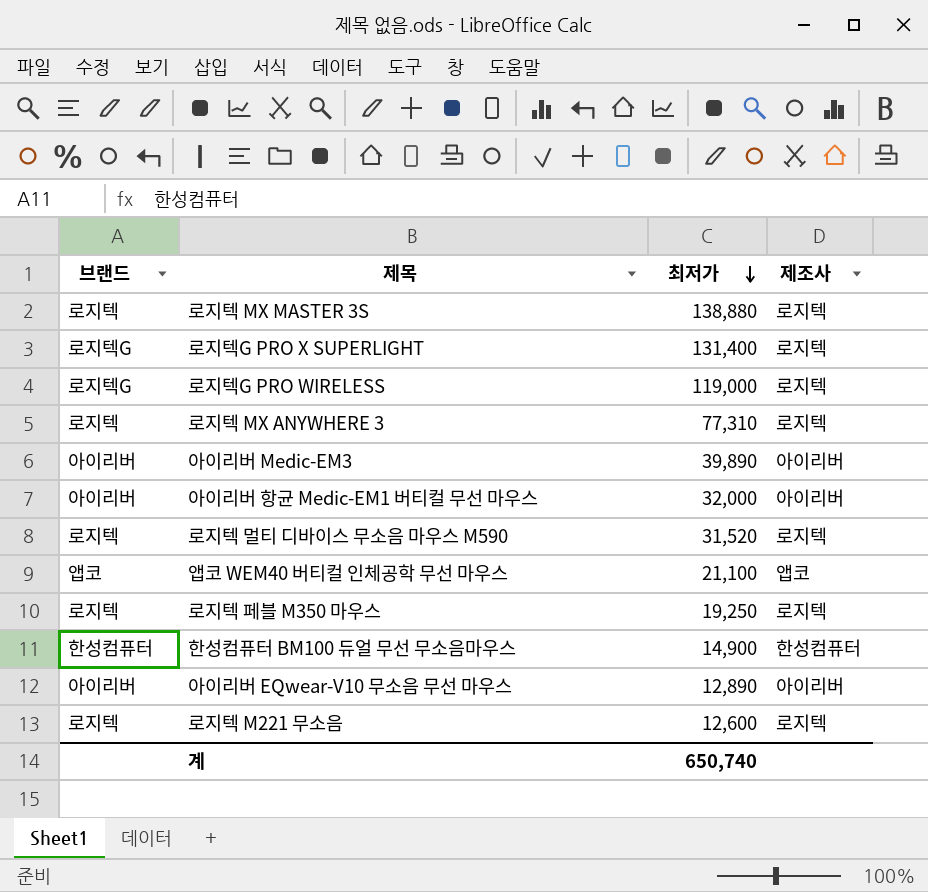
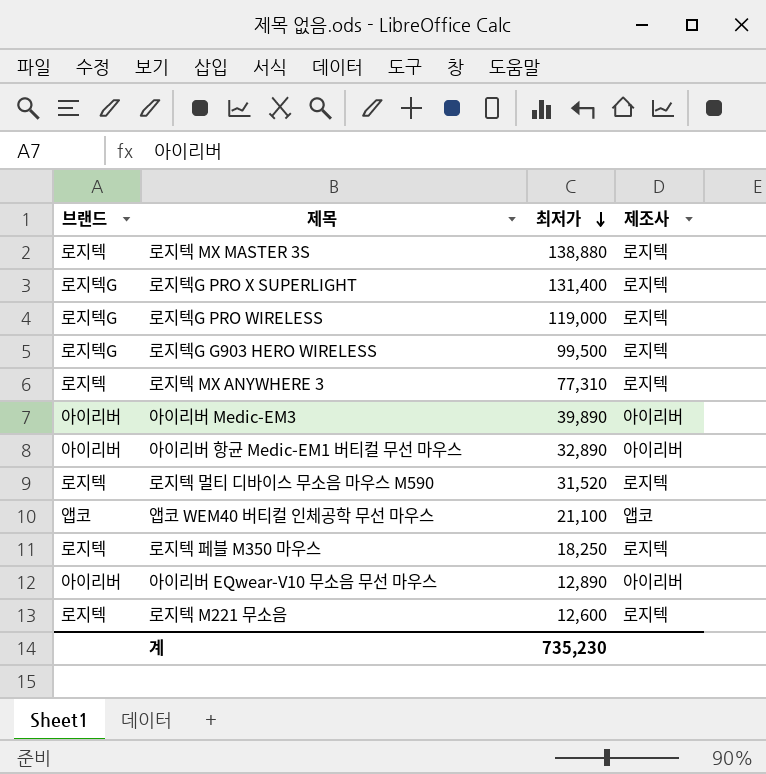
row 한성컴퓨터 BM100 듀얼 무선 무소음마우스: 한성컴퓨터 | 14,900 | 한성컴퓨터 -> none
row 로지텍G G903 HERO WIRELESS: none -> 로지텍G | 99,500 | 로지텍
아이리버 항균 Medic-EM1 버티컬 무선 마우스 | 최저가: 32,000 -> 32,890
로지텍 페블 M350 마우스 | 최저가: 19,250 -> 18,250
계 | 최저가: 650,740 -> 735,230

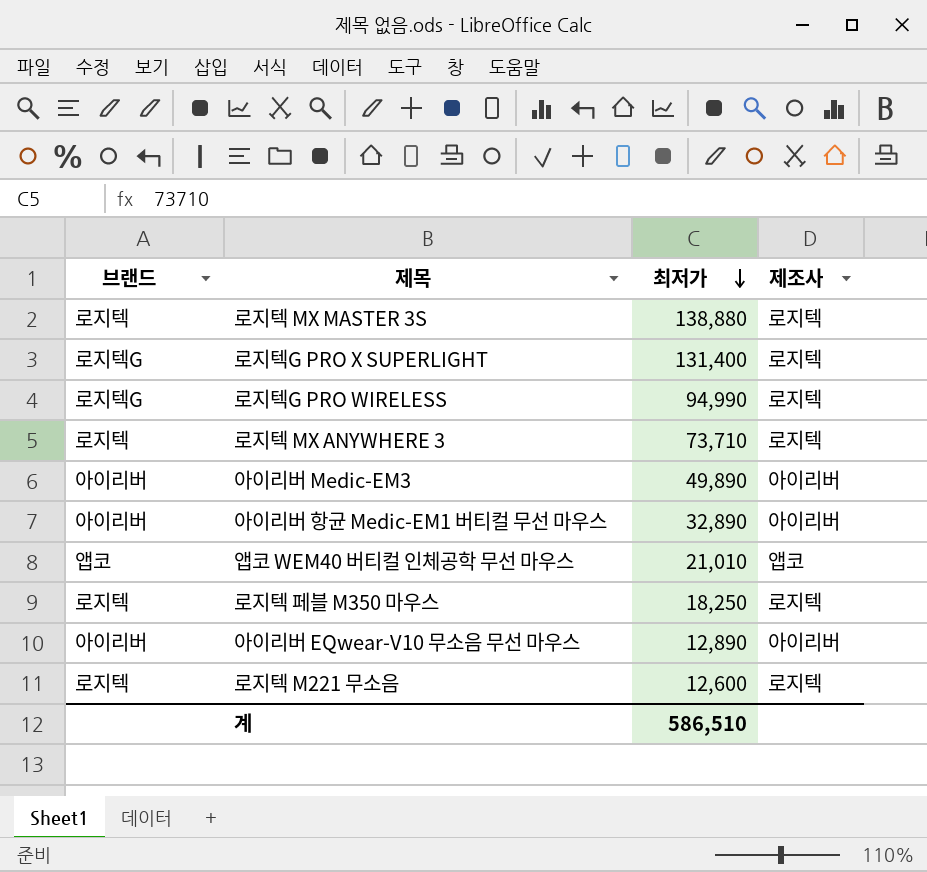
row 로지텍G G903 HERO WIRELESS: 로지텍G | 99,500 | 로지텍 -> none
row 로지텍 멀티 디바이스 무소음 마우스 M590: 로지텍 | 31,520 | 로지텍 -> none
로지텍G PRO WIRELESS | 최저가: 119,000 -> 94,990
로지텍 MX ANYWHERE 3 | 최저가: 77,310 -> 73,710
아이리버 Medic-EM3 | 최저가: 39,890 -> 49,890
앱코 WEM40 버티컬 인체공학 무선 마우스 | 최저가: 21,100 -> 21,010
계 | 최저가: 735,230 -> 586,510

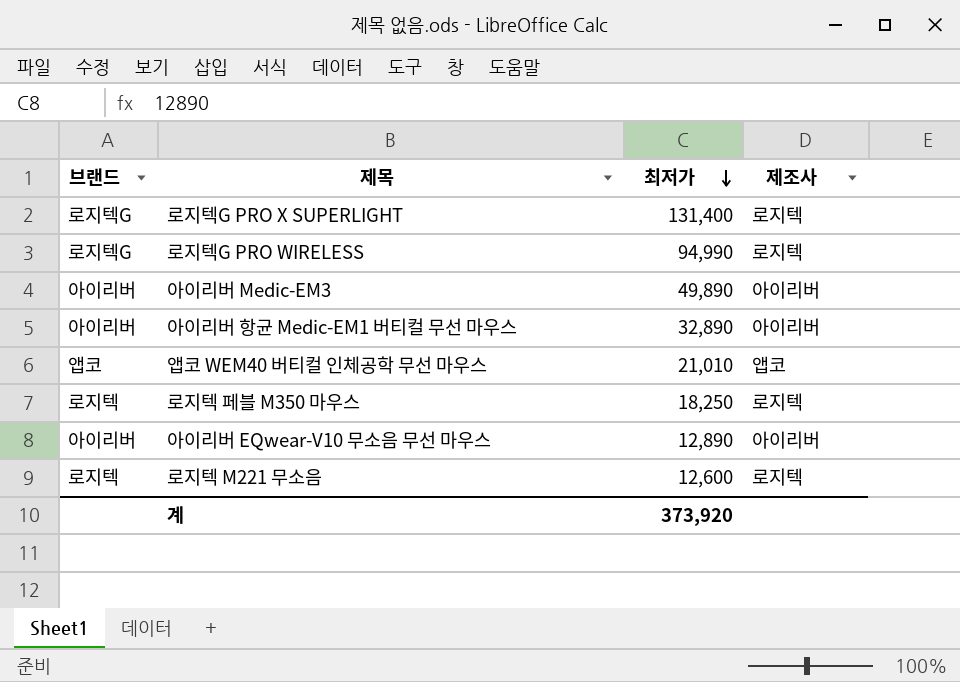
row 로지텍 MX MASTER 3S: 로지텍 | 138,880 | 로지텍 -> none
row 로지텍 MX ANYWHERE 3: 로지텍 | 73,710 | 로지텍 -> none
계 | 최저가: 586,510 -> 373,920

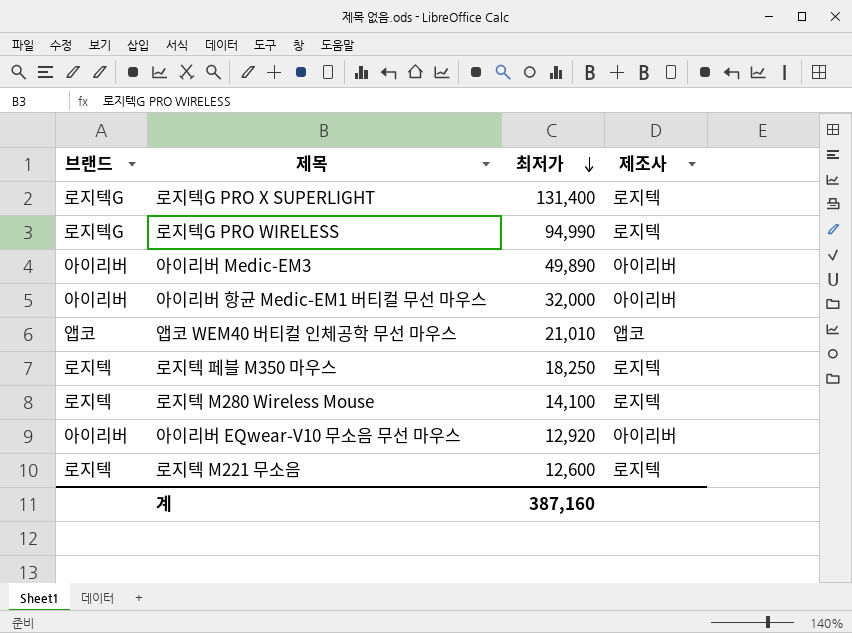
아이리버 항균 Medic-EM1 버티컬 무선 마우스 | 최저가: 32,890 -> 32,000
row 로지텍 M280 Wireless Mouse: none -> 로지텍 | 14,100 | 로지텍
아이리버 EQwear-V10 무소음 무선 마우스 | 최저가: 12,890 -> 12,920
계 | 최저가: 373,920 -> 387,160

